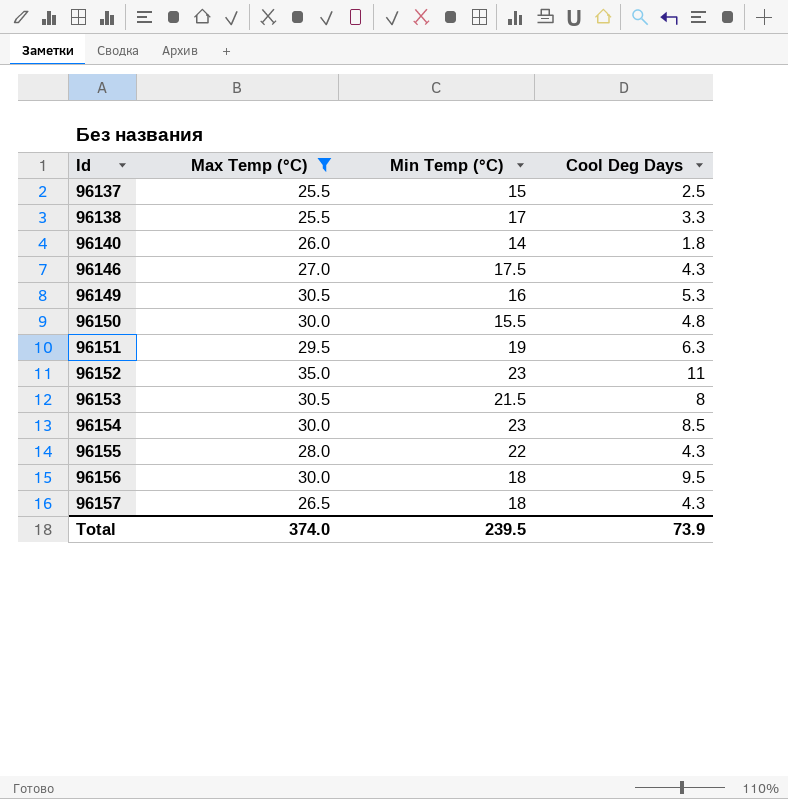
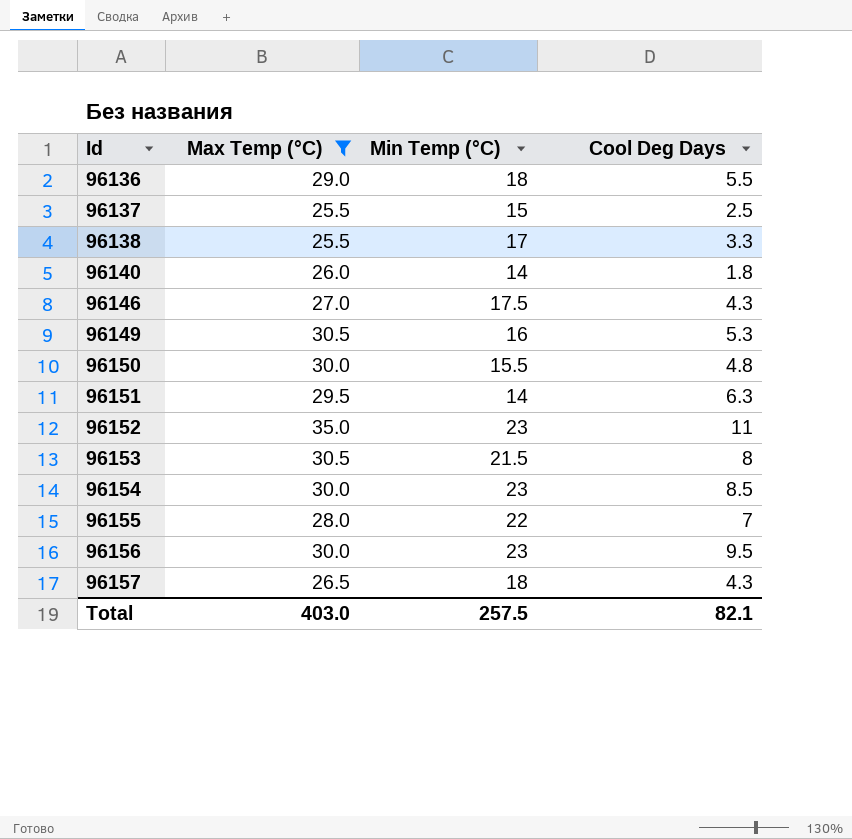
row 96136: none -> 29.0 | 18 | 5.5
96151 | Min Temp (°C): 19 -> 14
96155 | Cool Deg Days: 4.3 -> 7
96156 | Min Temp (°C): 18 -> 23
Total | Max Temp (°C): 374.0 -> 403.0
Total | Min Temp (°C): 239.5 -> 257.5
Total | Cool Deg Days: 73.9 -> 82.1

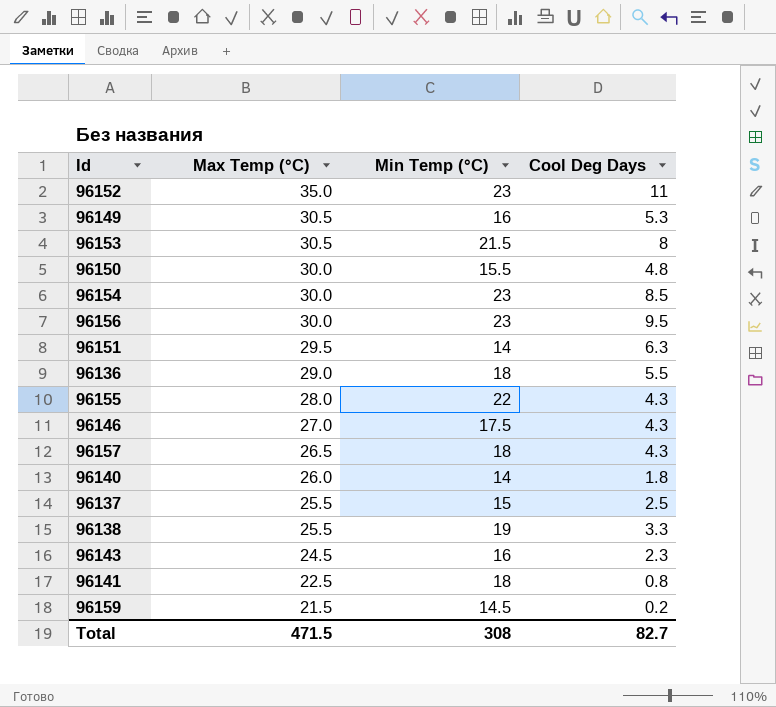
filter: Max Temp (°C) >= 25.5 -> none
row order: Id ascending -> Max Temp (°C) descending
96155 | Cool Deg Days: 7 -> 4.3
96138 | Min Temp (°C): 17 -> 19
Total | Max Temp (°C): 403.0 -> 471.5
Total | Min Temp (°C): 257.5 -> 308
Total | Cool Deg Days: 82.1 -> 82.7

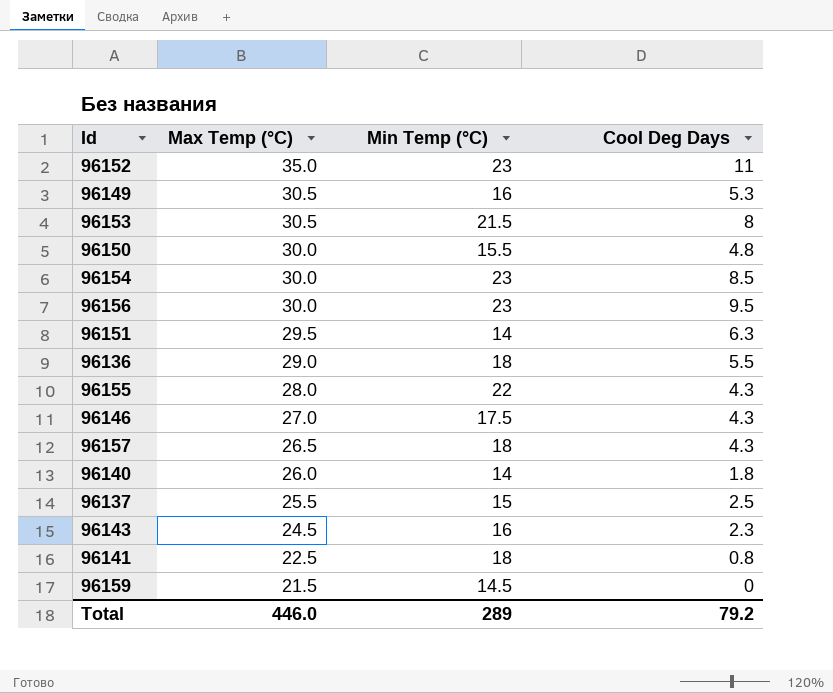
row 96138: 25.5 | 19 | 3.3 -> none
96159 | Cool Deg Days: 0.2 -> 0
Total | Max Temp (°C): 471.5 -> 446.0
Total | Min Temp (°C): 308 -> 289
Total | Cool Deg Days: 82.7 -> 79.2

